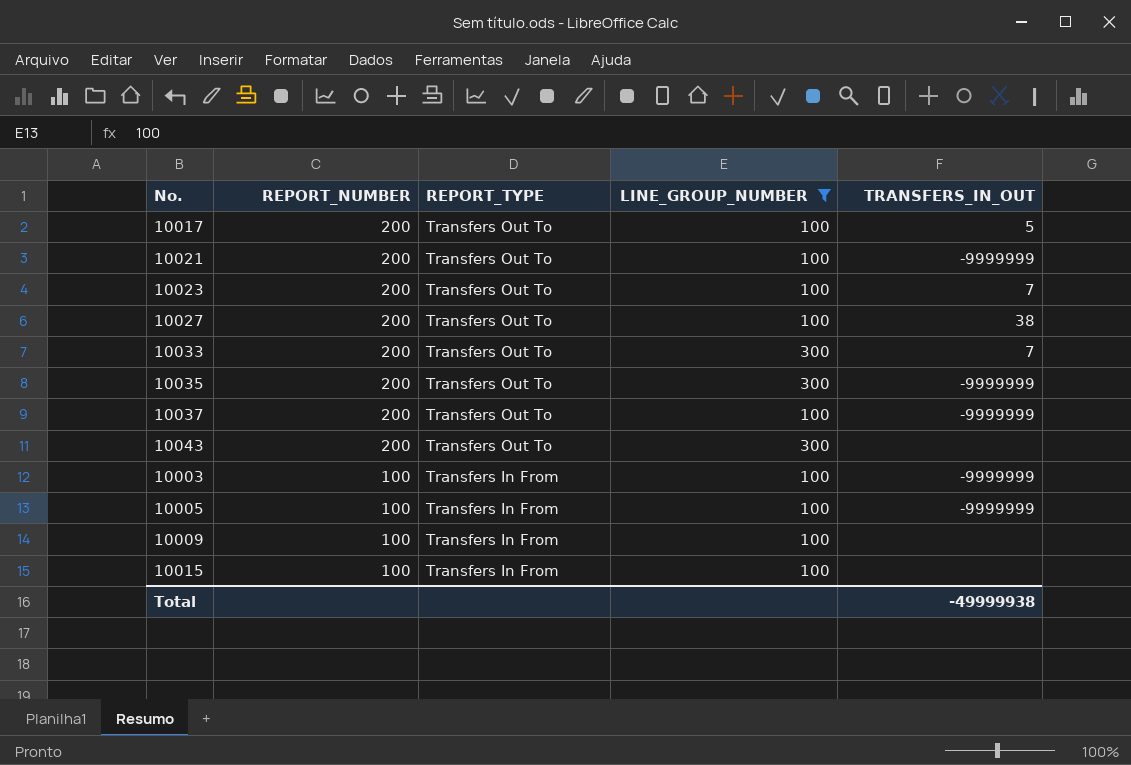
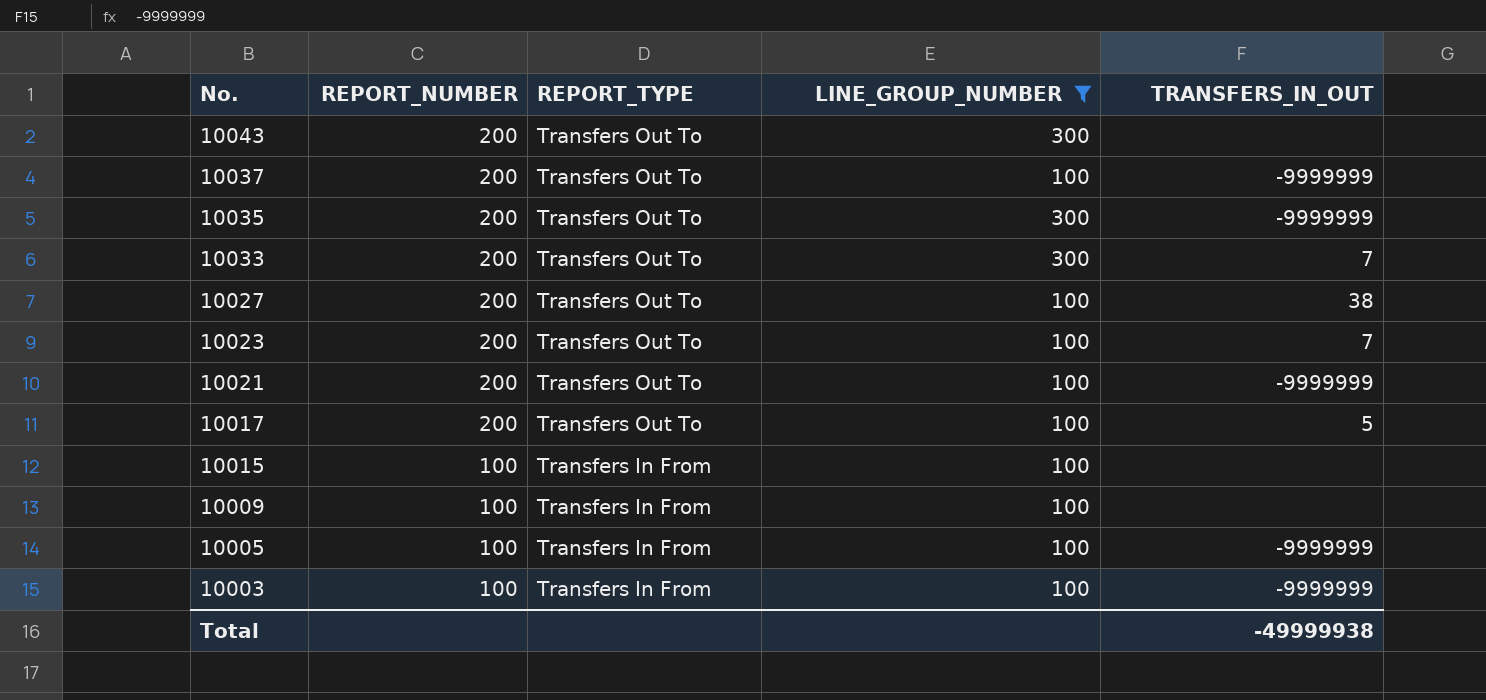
row order: REPORT_NUMBER descending -> No. descending

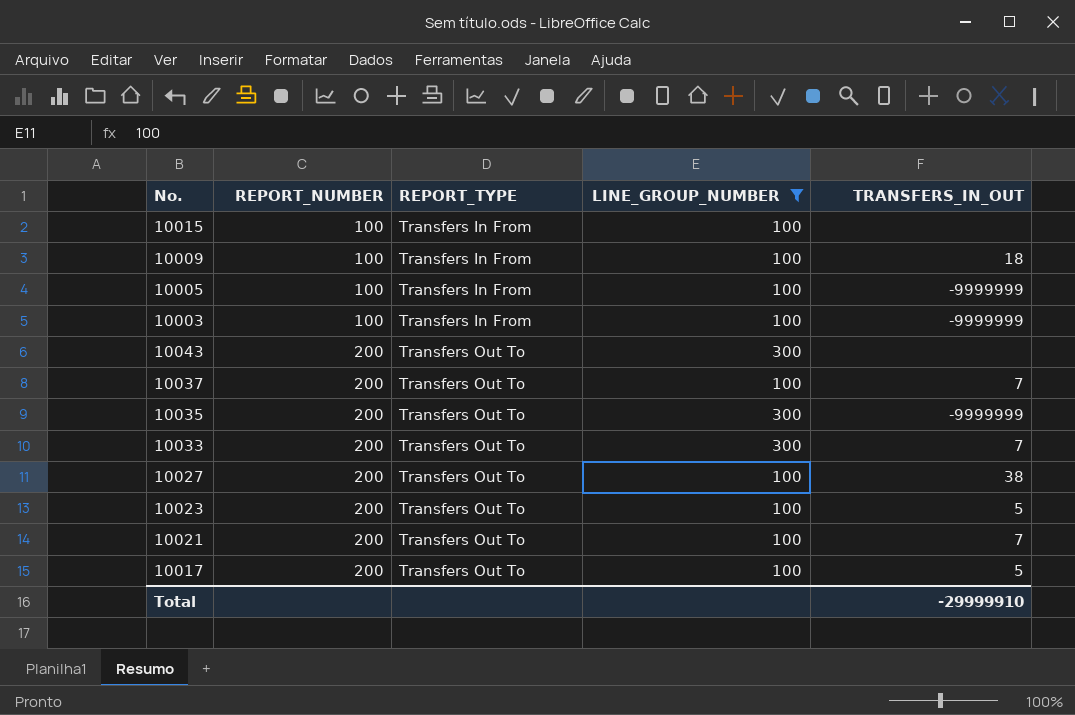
row order: No. descending -> REPORT_NUMBER ascending
10009 | TRANSFERS_IN_OUT: none -> 18
10037 | TRANSFERS_IN_OUT: -9999999 -> 7
10023 | TRANSFERS_IN_OUT: 7 -> 5
10021 | TRANSFERS_IN_OUT: -9999999 -> 7
Total | TRANSFERS_IN_OUT: -49999938 -> -29999910

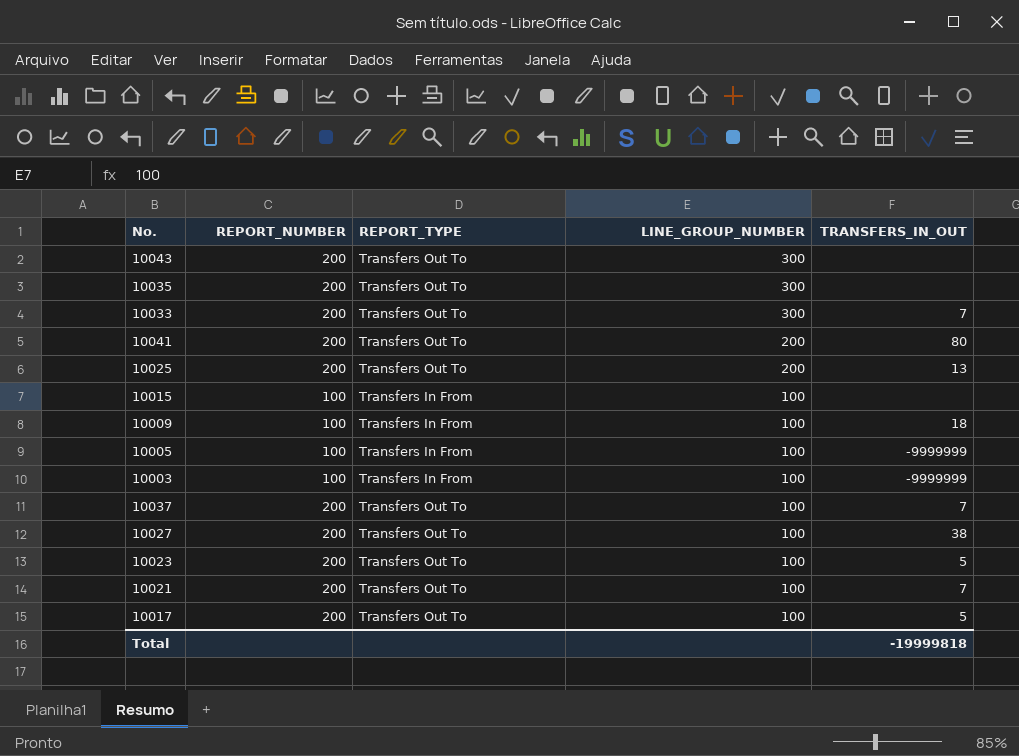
filter: LINE_GROUP_NUMBER != 200 -> none
row order: REPORT_NUMBER ascending -> LINE_GROUP_NUMBER descending
10035 | TRANSFERS_IN_OUT: -9999999 -> none
Total | TRANSFERS_IN_OUT: -29999910 -> -19999818

